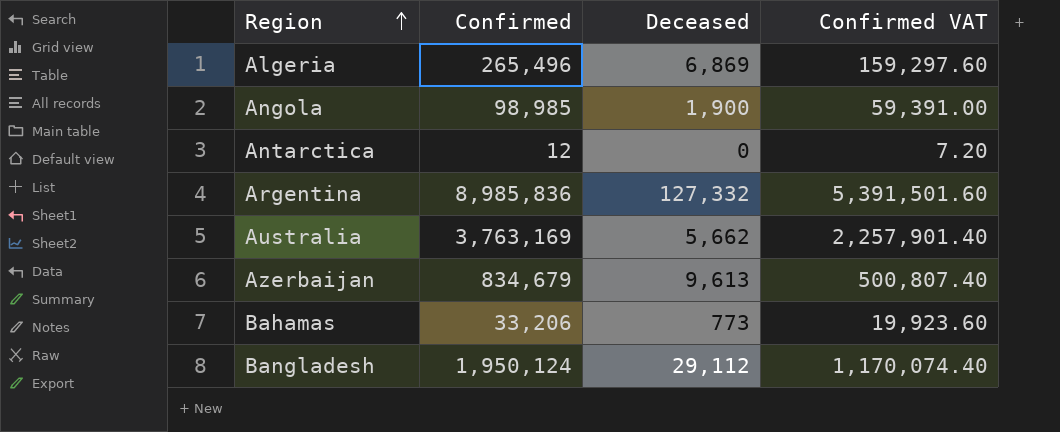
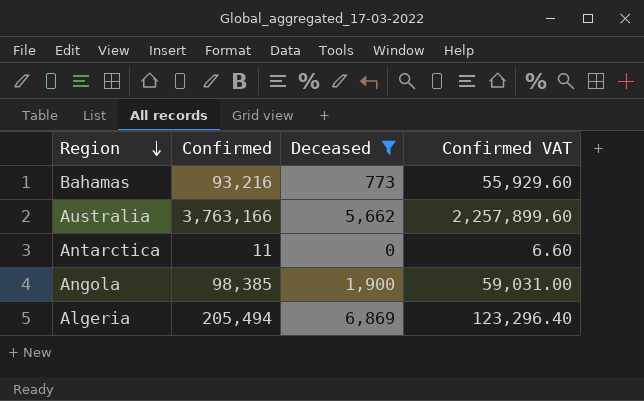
filter: none -> Deceased <= 6,869
row order: Region ascending -> Region descending
Bahamas | Confirmed: 33,206 -> 93,216
Bahamas | Confirmed VAT: 19,923.60 -> 55,929.60
Australia | Confirmed: 3,763,169 -> 3,763,166
Australia | Confirmed VAT: 2,257,901.40 -> 2,257,899.60
Antarctica | Confirmed: 12 -> 11
Antarctica | Confirmed VAT: 7.20 -> 6.60
Angola | Confirmed: 98,985 -> 98,385
Angola | Confirmed VAT: 59,391.00 -> 59,031.00
Algeria | Confirmed: 265,496 -> 205,494
Algeria | Confirmed VAT: 159,297.60 -> 123,296.40

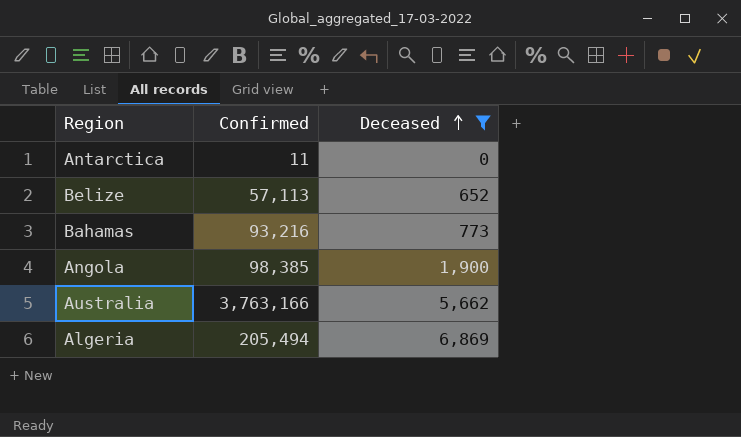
row order: Region descending -> Deceased ascending
column Confirmed VAT | formula: [Confirmed] * 0.6 -> none
row Belize: none -> 57,113 | 652

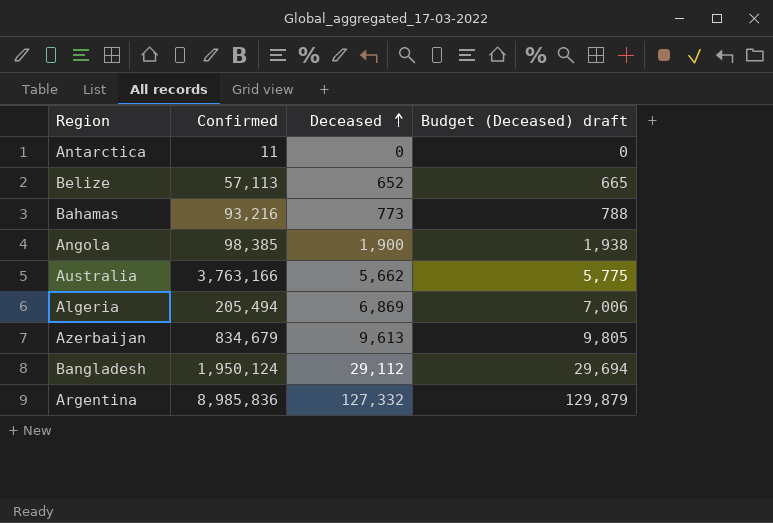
filter: Deceased <= 6,869 -> none
column Budget (Deceased) draft | formula: none -> [Deceased] * 1.02

